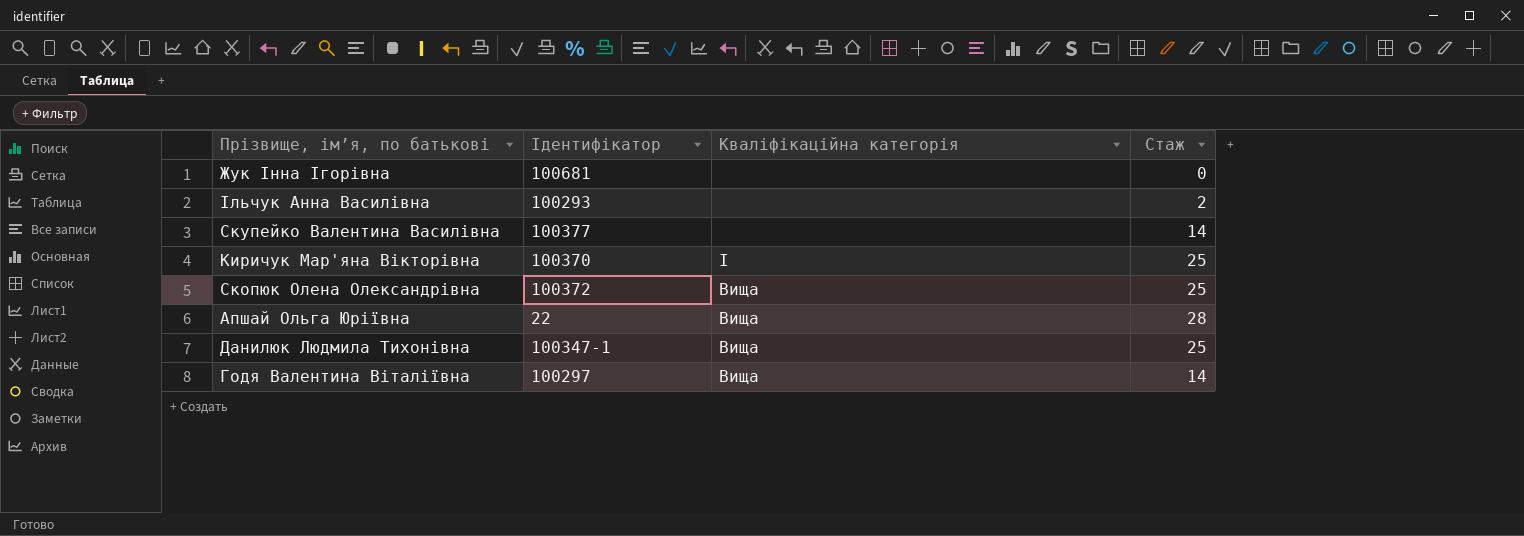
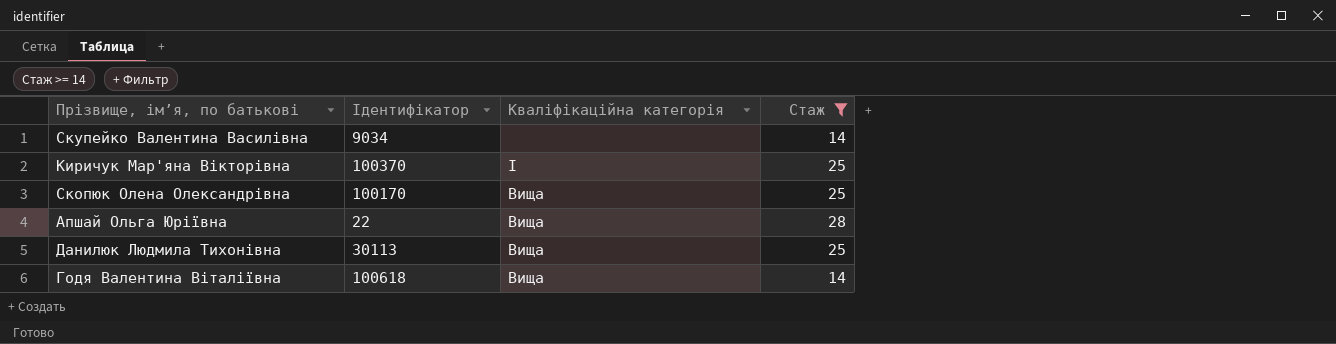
filter: none -> Стаж >= 14
Скупейко Валентина Василівна | Ідентифікатор: 100377 -> 9034
Скопюк Олена Олександрівна | Ідентифікатор: 100372 -> 100170
Данилюк Людмила Тихонівна | Ідентифікатор: 100347-1 -> 30113
Годя Валентина Віталіївна | Ідентифікатор: 100297 -> 100618

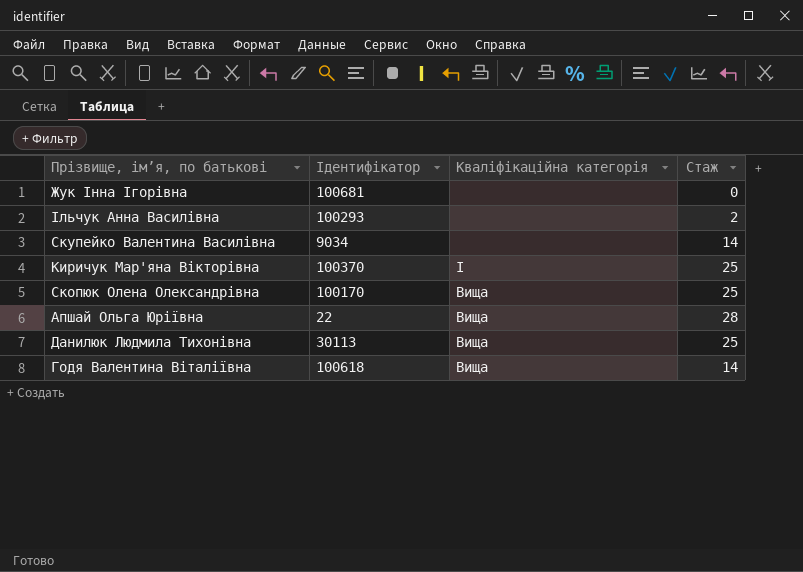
filter: Стаж >= 14 -> none

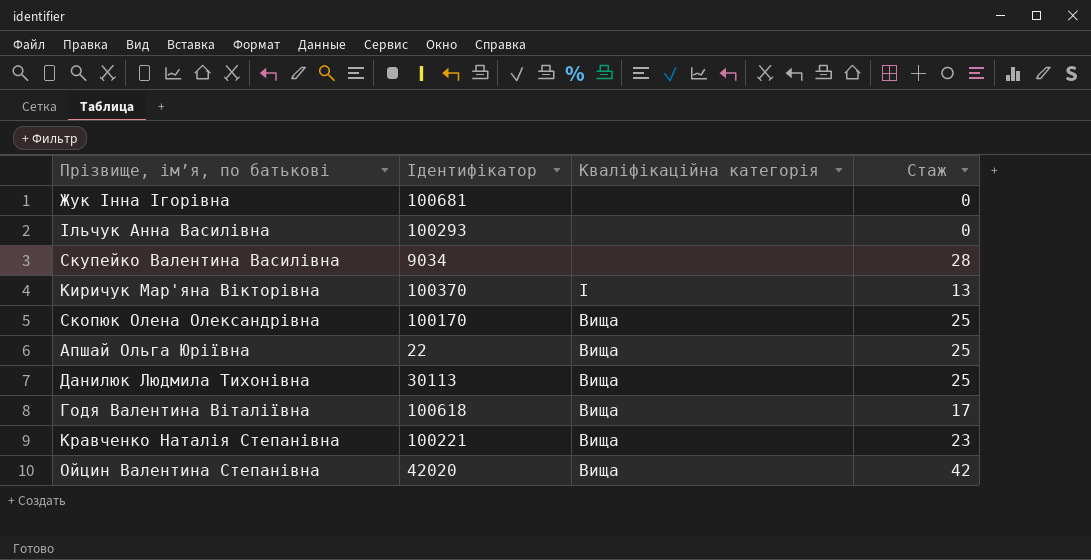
Ільчук Анна Василівна | Стаж: 2 -> 0
Скупейко Валентина Василівна | Стаж: 14 -> 28
Киричук Мар'яна Вікторівна | Стаж: 25 -> 13
Апшай Ольга Юріївна | Стаж: 28 -> 25
Годя Валентина Віталіївна | Стаж: 14 -> 17
row Кравченко Наталія Степанівна: none -> 100221 | Вища | 23
row Ойцин Валентина Степанівна: none -> 42020 | Вища | 42

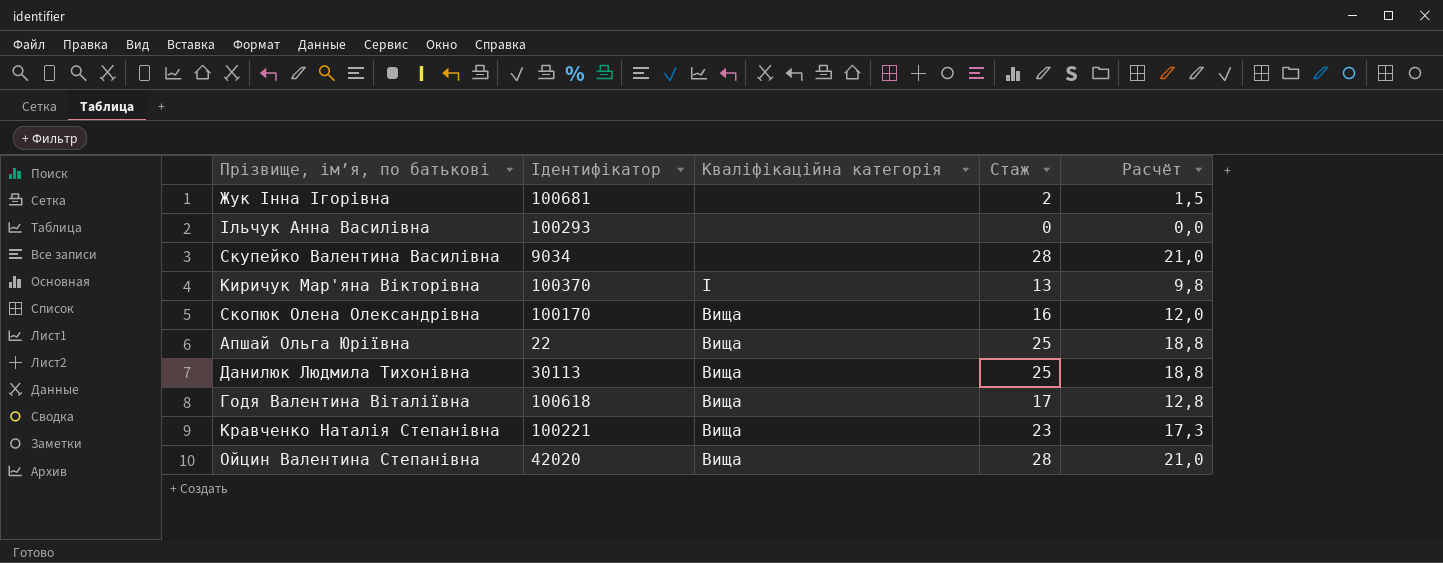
column Расчёт | formula: none -> [Стаж] * 0,75
Жук Інна Ігорівна | Стаж: 0 -> 2
Скопюк Олена Олександрівна | Стаж: 25 -> 16
Ойцин Валентина Степанівна | Стаж: 42 -> 28

